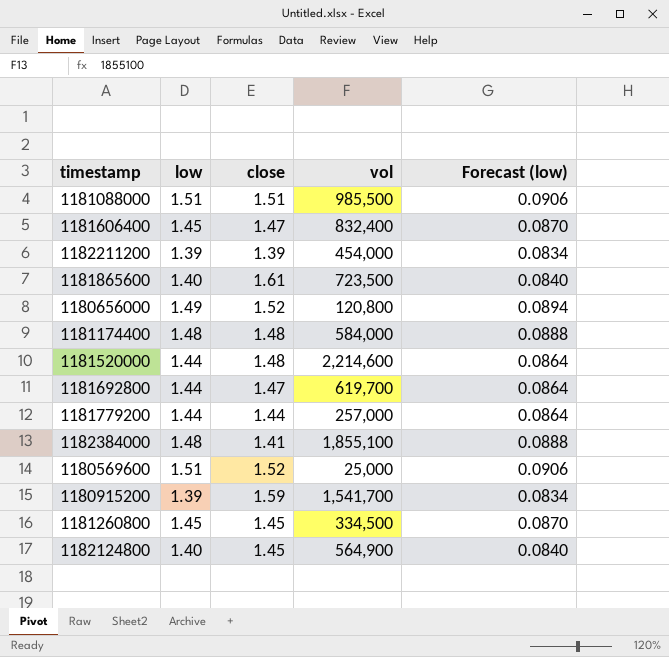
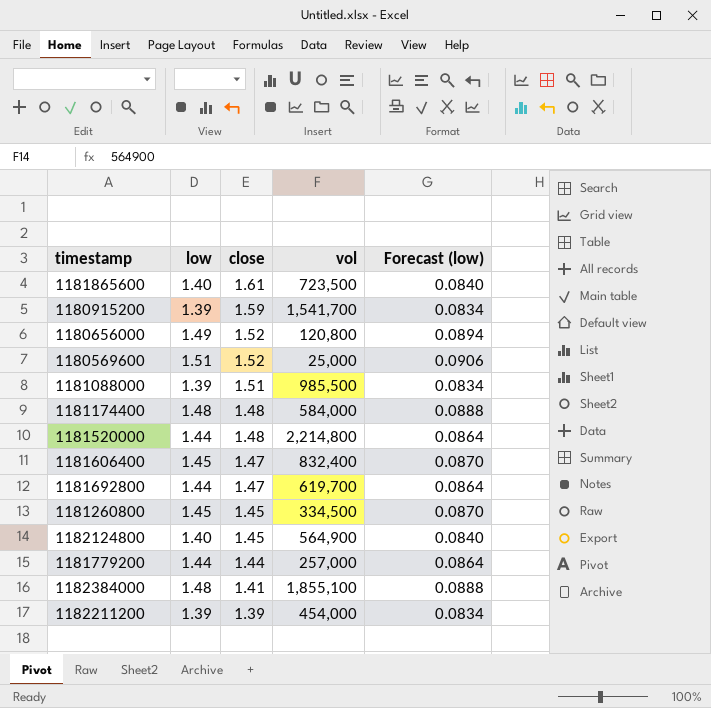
row order: none -> close descending
1181088000 | low: 1.51 -> 1.39
1181088000 | Forecast (low): 0.0906 -> 0.0834
1181520000 | vol: 2,214,600 -> 2,214,800

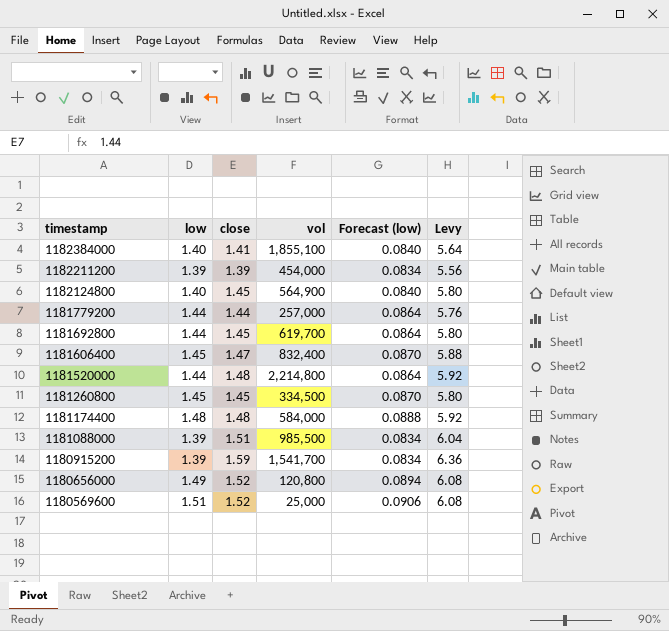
row order: close descending -> timestamp descending
column Levy | formula: none -> [close] * 4
row 1181865600: 1.40 | 1.61 | 723,500 | 0.0840 -> none
1182384000 | low: 1.48 -> 1.40
1182384000 | Forecast (low): 0.0888 -> 0.0840
1181692800 | close: 1.47 -> 1.45

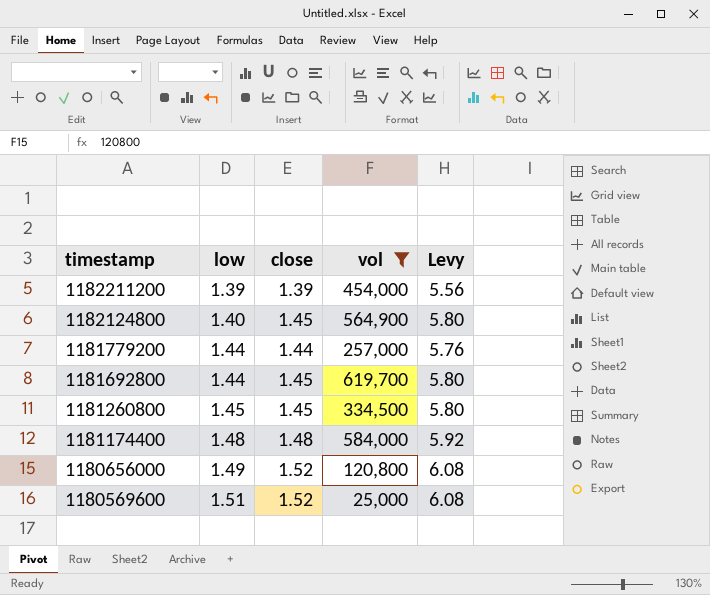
filter: none -> vol <= 619,700
column Forecast (low) | formula: [low] * 0.06 -> none

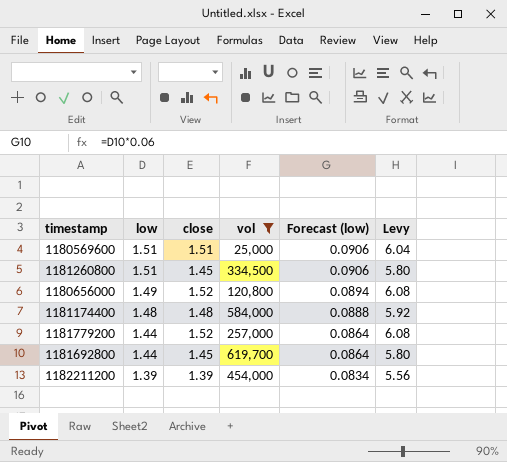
row order: timestamp descending -> low descending
column Forecast (low) | formula: none -> [low] * 0.06
row 1182124800: 1.40 | 1.45 | 564,900 | 5.80 -> none
1180569600 | close: 1.52 -> 1.51
1180569600 | Levy: 6.08 -> 6.04
1181260800 | low: 1.45 -> 1.51
1181779200 | close: 1.44 -> 1.52
1181779200 | Levy: 5.76 -> 6.08

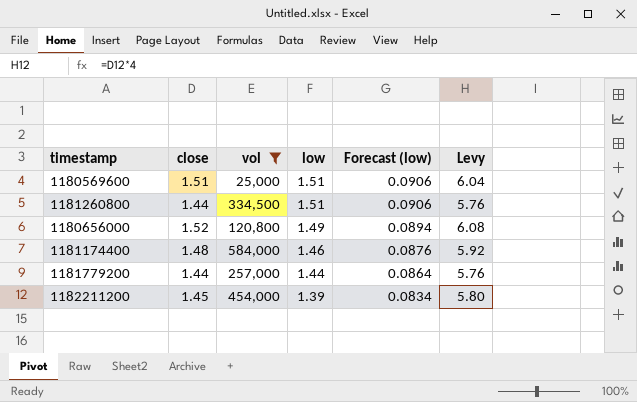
column low | position: 2 -> 4
row 1181692800: 1.44 | 1.45 | 619,700 | 0.0864 | 5.80 -> none
1181260800 | close: 1.45 -> 1.44
1181260800 | Levy: 5.80 -> 5.76
1181174400 | low: 1.48 -> 1.46
1181174400 | Forecast (low): 0.0888 -> 0.0876
1181779200 | close: 1.52 -> 1.44
1181779200 | Levy: 6.08 -> 5.76
1182211200 | close: 1.39 -> 1.45
1182211200 | Levy: 5.56 -> 5.80

